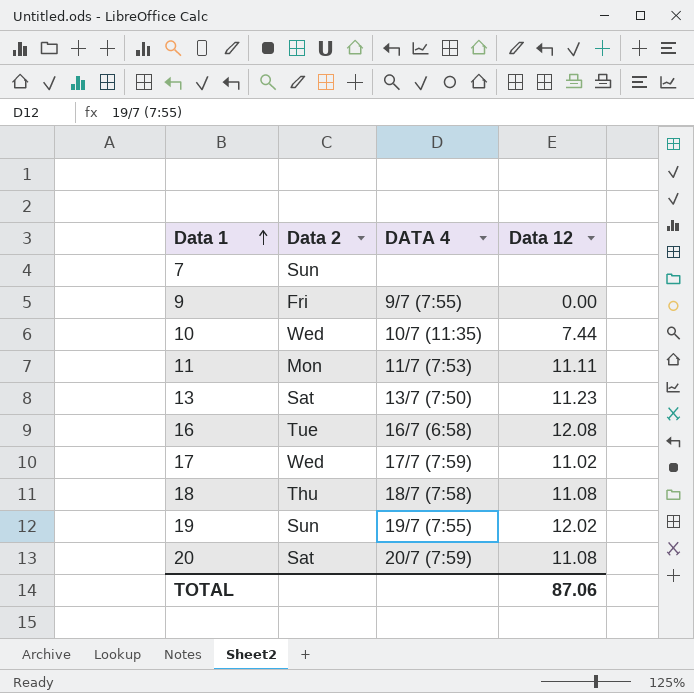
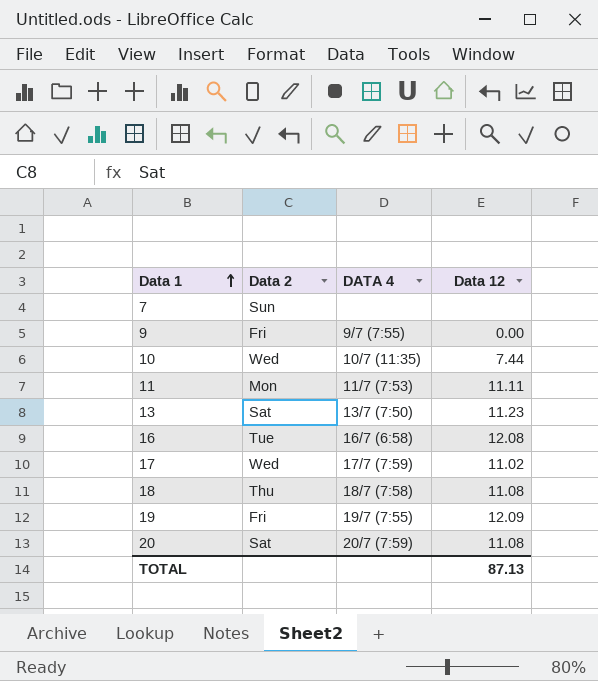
19 | Data 2: Sun -> Fri
19 | Data 12: 12.02 -> 12.09
TOTAL | Data 12: 87.06 -> 87.13

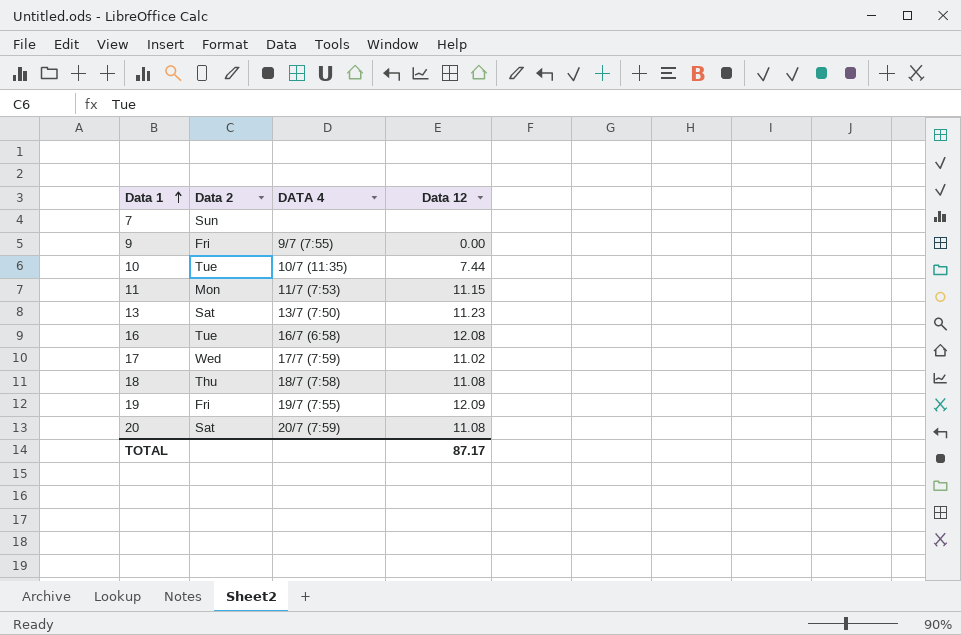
10 | Data 2: Wed -> Tue
11 | Data 12: 11.11 -> 11.15
TOTAL | Data 12: 87.13 -> 87.17

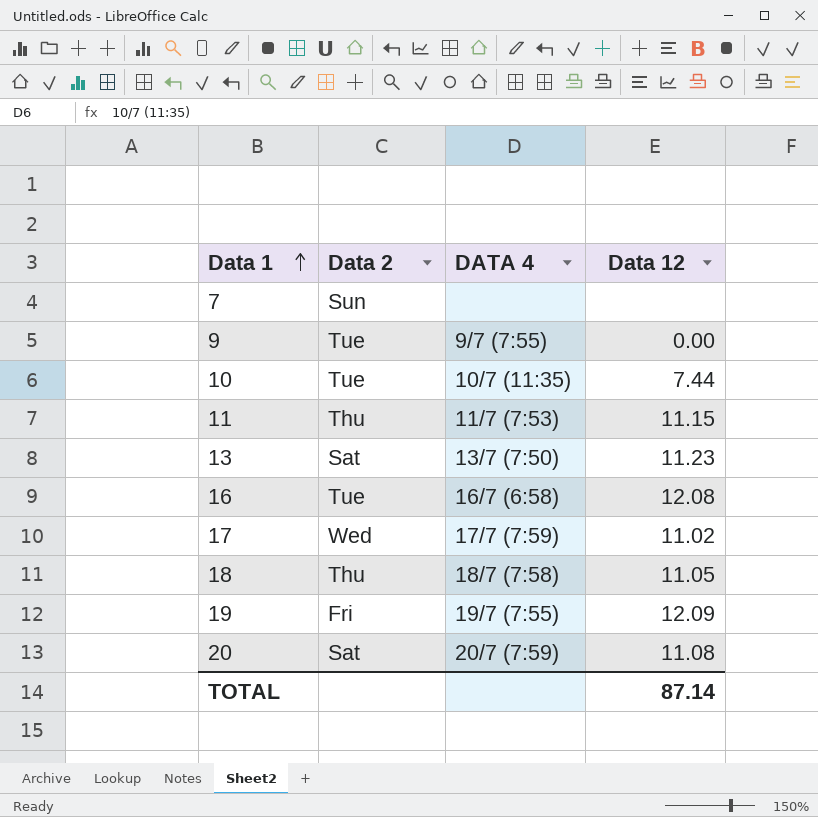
9 | Data 2: Fri -> Tue
11 | Data 2: Mon -> Thu
18 | Data 12: 11.08 -> 11.05
TOTAL | Data 12: 87.17 -> 87.14

